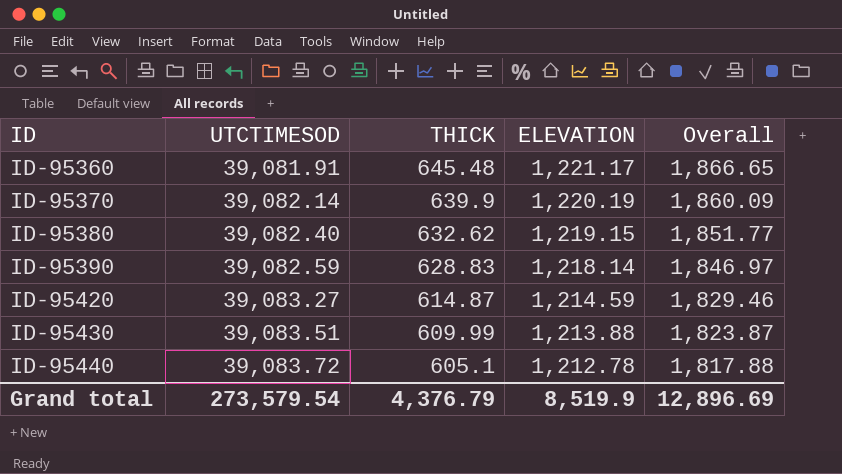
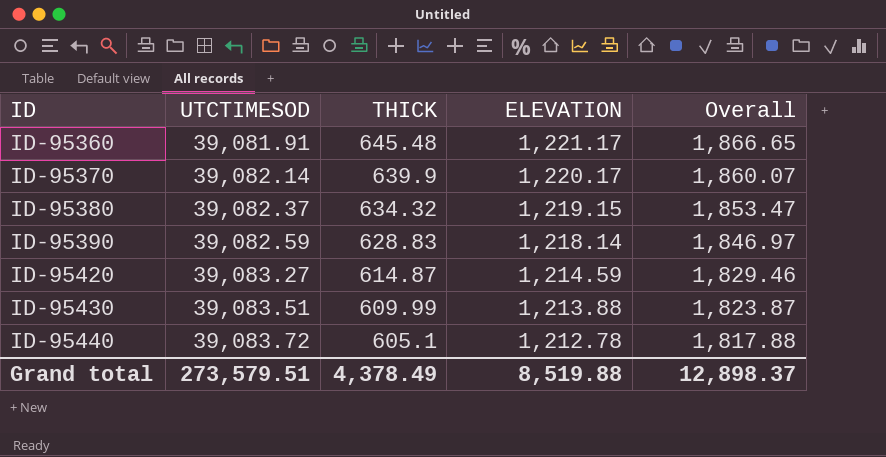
ID-95370 | ELEVATION: 1,220.19 -> 1,220.17
ID-95370 | Overall: 1,860.09 -> 1,860.07
ID-95380 | UTCTIMESOD: 39,082.40 -> 39,082.37
ID-95380 | THICK: 632.62 -> 634.32
ID-95380 | Overall: 1,851.77 -> 1,853.47
Grand total | UTCTIMESOD: 273,579.54 -> 273,579.51
Grand total | THICK: 4,376.79 -> 4,378.49
Grand total | ELEVATION: 8,519.9 -> 8,519.88
Grand total | Overall: 12,896.69 -> 12,898.37

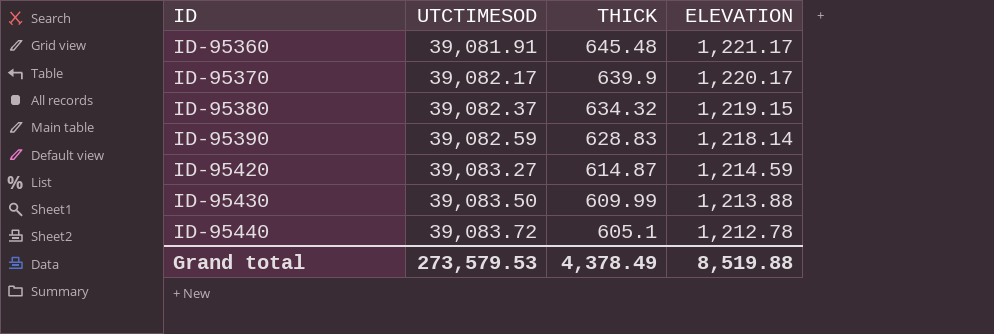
column Overall | formula: [THICK] + [ELEVATION] -> none
ID-95370 | UTCTIMESOD: 39,082.14 -> 39,082.17
ID-95430 | UTCTIMESOD: 39,083.51 -> 39,083.50
Grand total | UTCTIMESOD: 273,579.51 -> 273,579.53

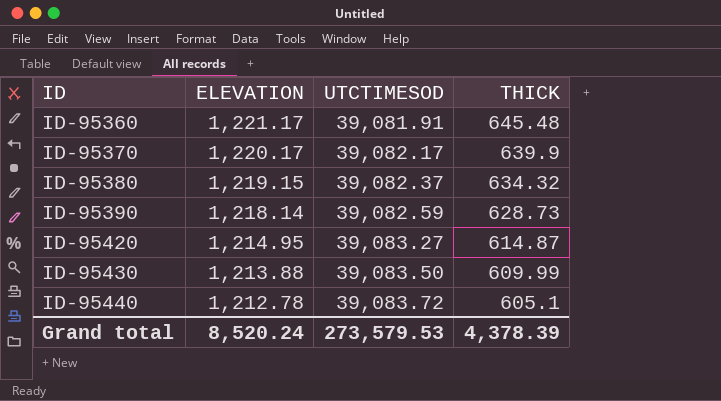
column ELEVATION | position: 4 -> 2
ID-95390 | THICK: 628.83 -> 628.73
ID-95420 | ELEVATION: 1,214.59 -> 1,214.95
Grand total | ELEVATION: 8,519.88 -> 8,520.24
Grand total | THICK: 4,378.49 -> 4,378.39

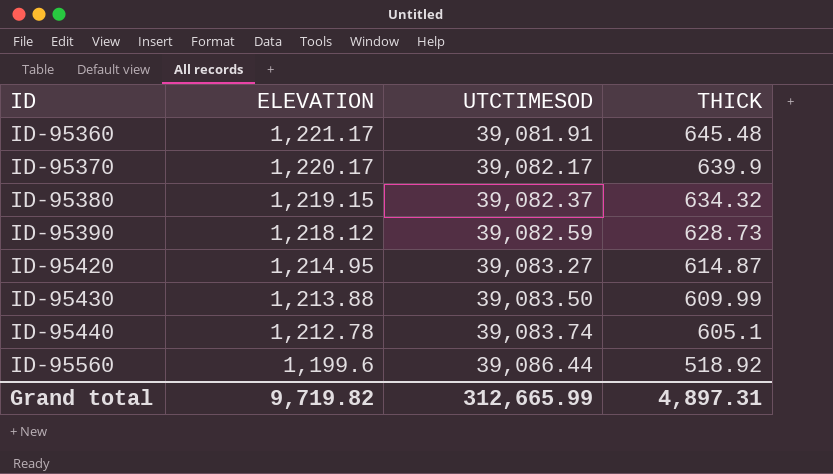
ID-95390 | ELEVATION: 1,218.14 -> 1,218.12
ID-95440 | UTCTIMESOD: 39,083.72 -> 39,083.74
row ID-95560: none -> 1,199.6 | 39,086.44 | 518.92
Grand total | ELEVATION: 8,520.24 -> 9,719.82
Grand total | UTCTIMESOD: 273,579.53 -> 312,665.99
Grand total | THICK: 4,378.39 -> 4,897.31

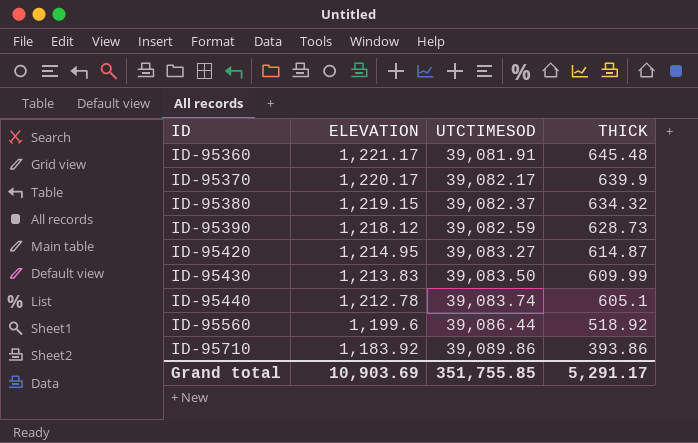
ID-95430 | ELEVATION: 1,213.88 -> 1,213.83
row ID-95710: none -> 1,183.92 | 39,089.86 | 393.86
Grand total | ELEVATION: 9,719.82 -> 10,903.69
Grand total | UTCTIMESOD: 312,665.99 -> 351,755.85
Grand total | THICK: 4,897.31 -> 5,291.17

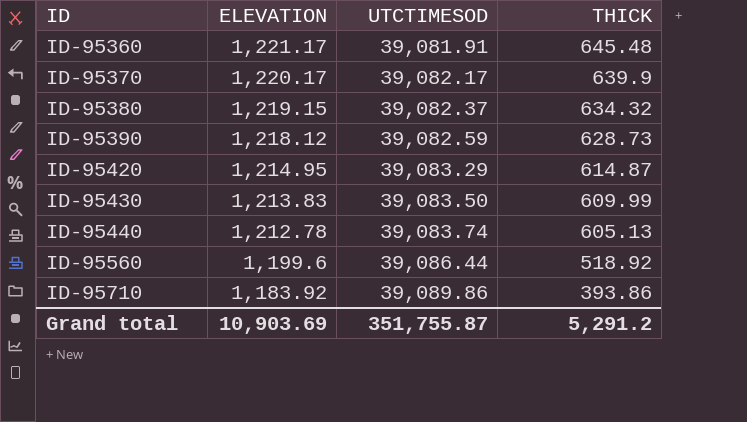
ID-95420 | UTCTIMESOD: 39,083.27 -> 39,083.29
ID-95440 | THICK: 605.1 -> 605.13
Grand total | UTCTIMESOD: 351,755.85 -> 351,755.87
Grand total | THICK: 5,291.17 -> 5,291.2

